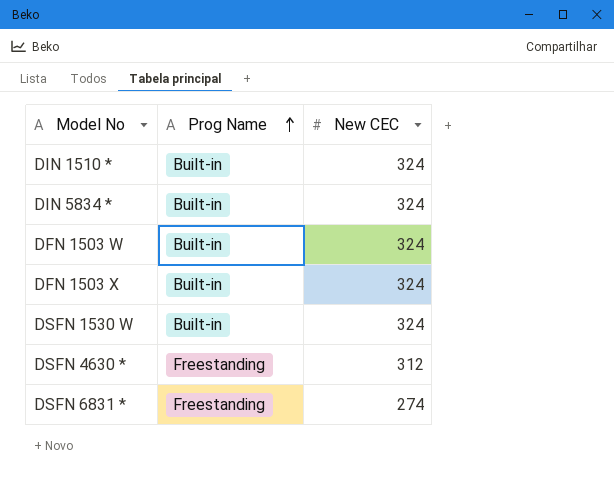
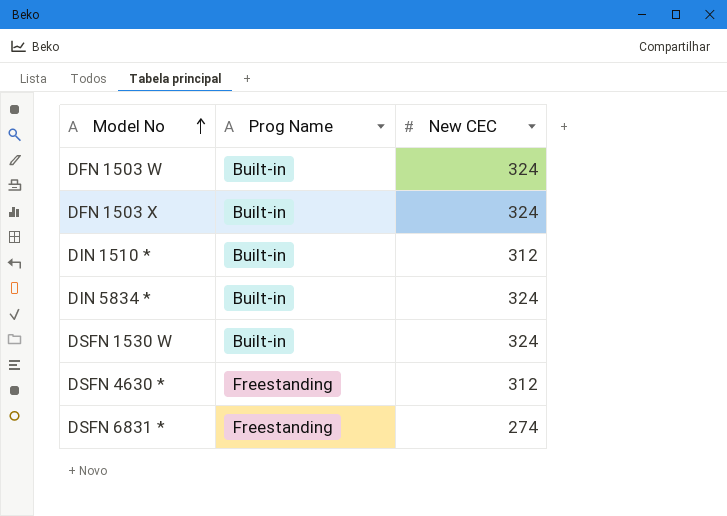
row order: Prog Name ascending -> Model No ascending
DIN 1510 * | New CEC: 324 -> 312

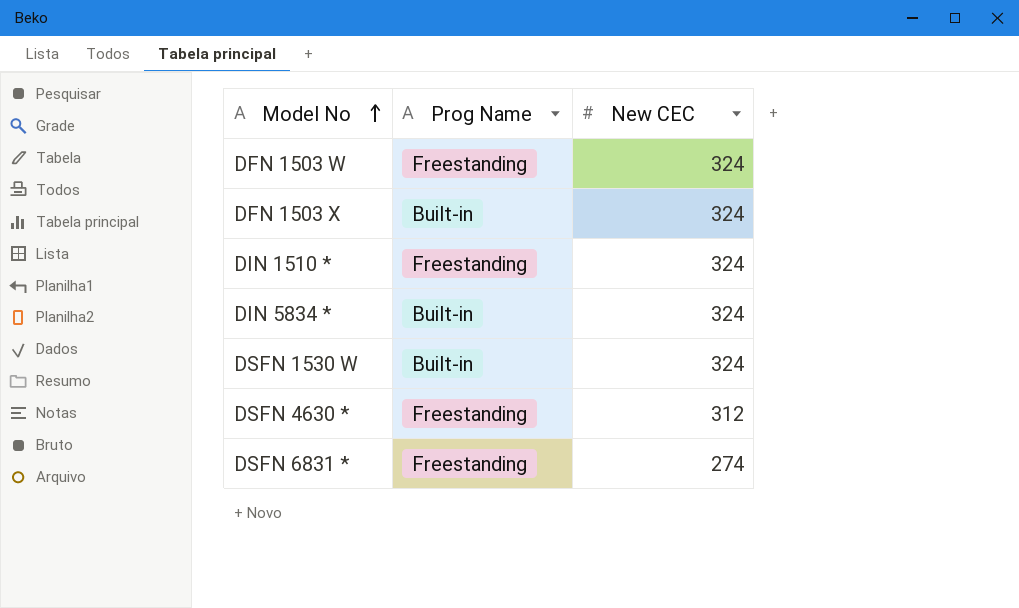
DFN 1503 W | Prog Name: Built-in -> Freestanding
DIN 1510 * | Prog Name: Built-in -> Freestanding
DIN 1510 * | New CEC: 312 -> 324

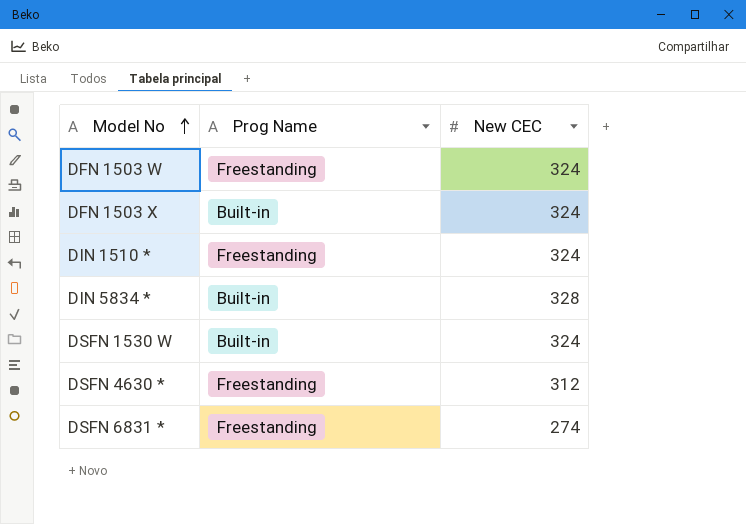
DIN 5834 * | New CEC: 324 -> 328

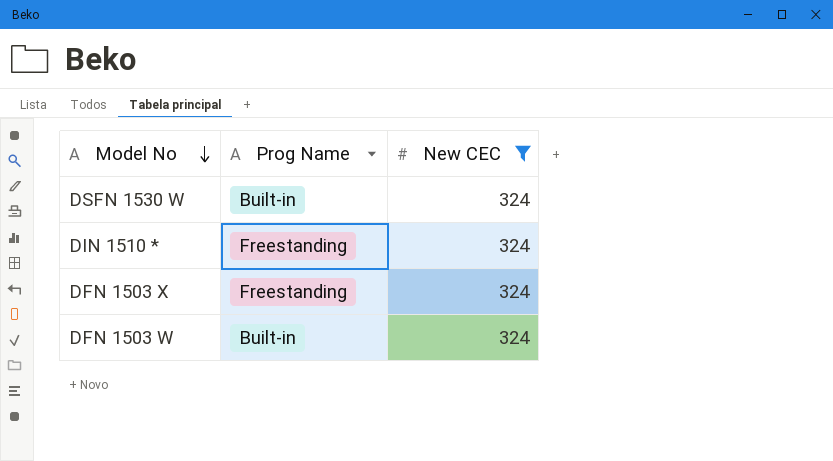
filter: none -> New CEC = 324
row order: Model No ascending -> Model No descending
DFN 1503 X | Prog Name: Built-in -> Freestanding
DFN 1503 W | Prog Name: Freestanding -> Built-in

